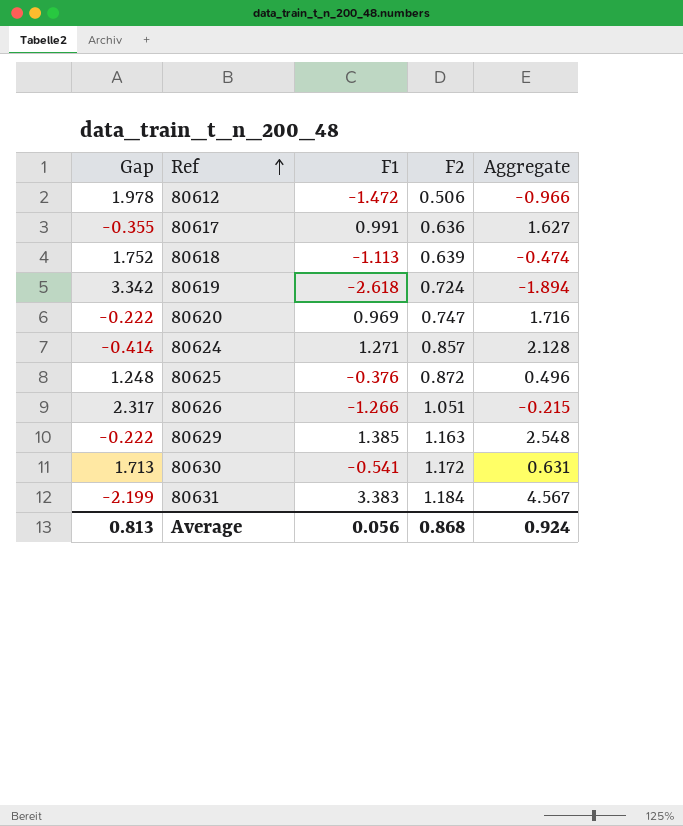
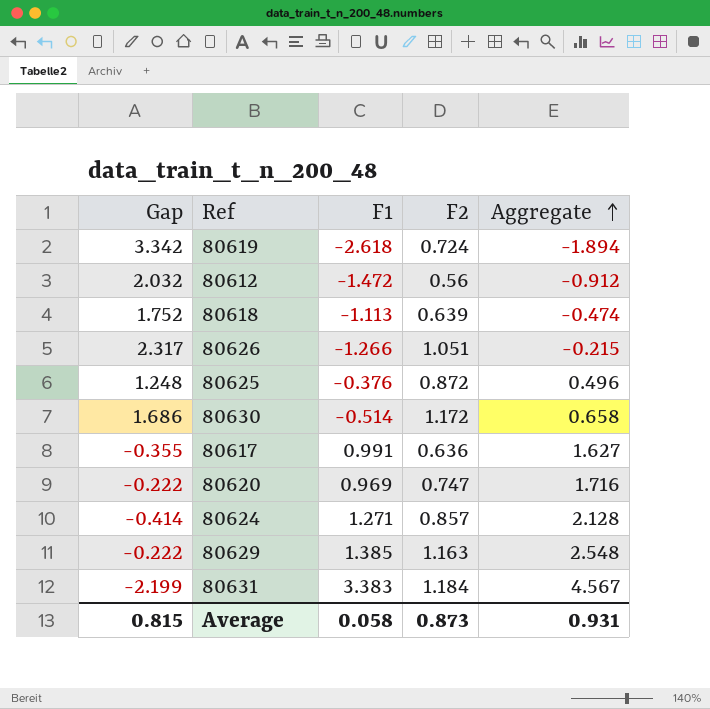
row order: Ref ascending -> Aggregate ascending
80612 | Gap: 1.978 -> 2.032
80612 | F2: 0.506 -> 0.56
80612 | Aggregate: -0.966 -> -0.912
80630 | Gap: 1.713 -> 1.686
80630 | F1: -0.541 -> -0.514
80630 | Aggregate: 0.631 -> 0.658
Average | Gap: 0.813 -> 0.815
Average | F1: 0.056 -> 0.058
Average | F2: 0.868 -> 0.873
Average | Aggregate: 0.924 -> 0.931

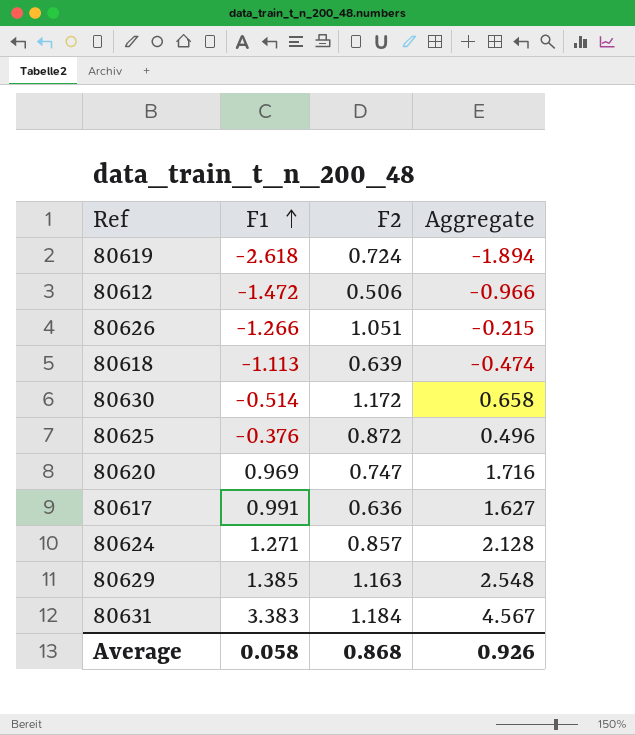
row order: Aggregate ascending -> F1 ascending
column Gap | formula: [F2] - [F1] -> none
80612 | F2: 0.56 -> 0.506
80612 | Aggregate: -0.912 -> -0.966
Average | F2: 0.873 -> 0.868
Average | Aggregate: 0.931 -> 0.926

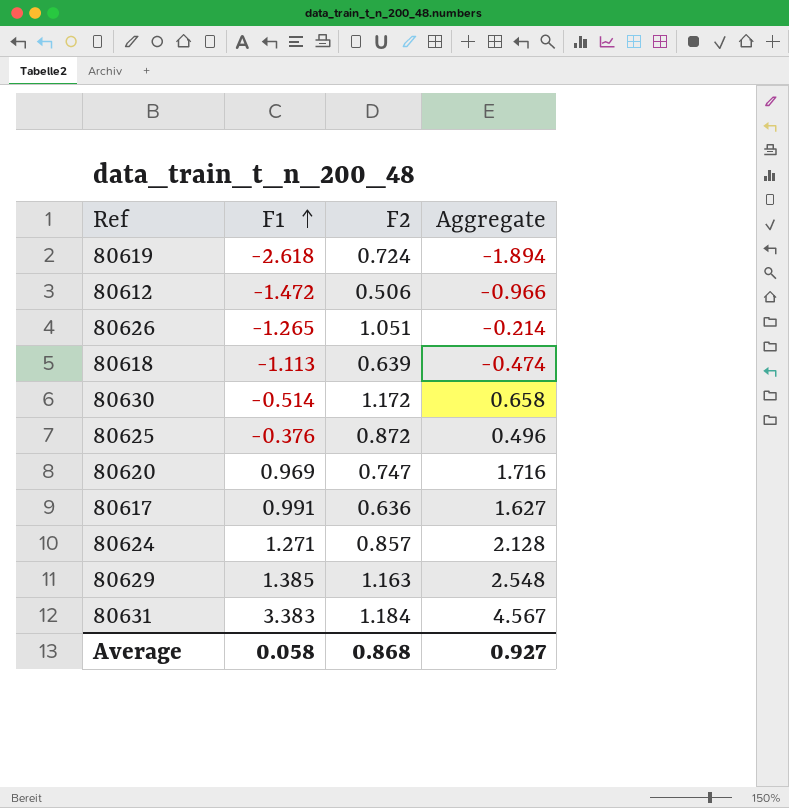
80626 | F1: -1.266 -> -1.265
80626 | Aggregate: -0.215 -> -0.214
Average | Aggregate: 0.926 -> 0.927

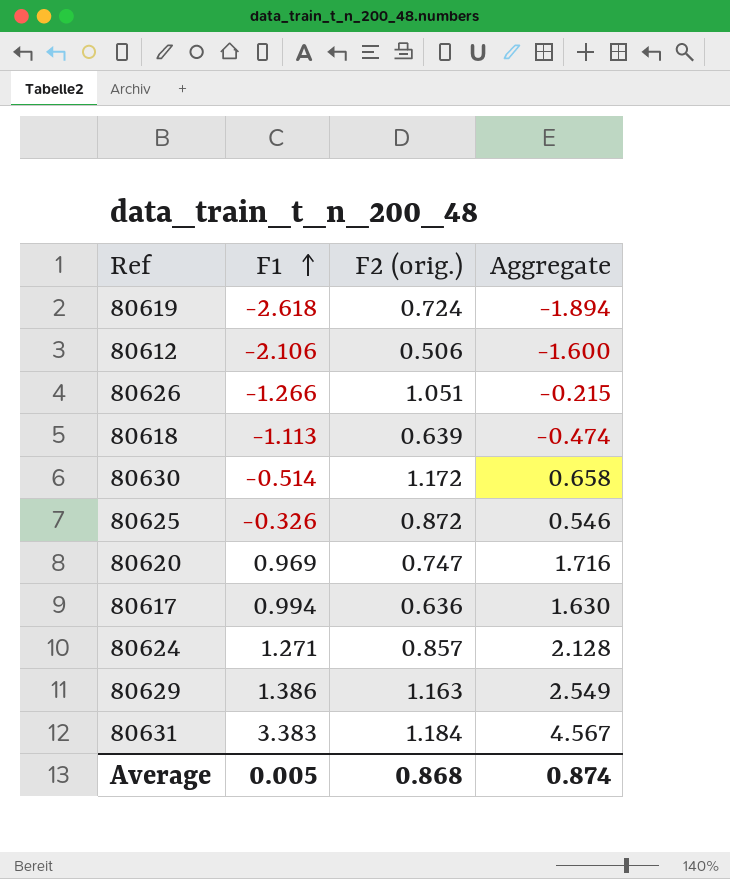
column name: F2 -> F2 (orig.)
80612 | F1: -1.472 -> -2.106
80612 | Aggregate: -0.966 -> -1.600
80626 | F1: -1.265 -> -1.266
80626 | Aggregate: -0.214 -> -0.215
80625 | F1: -0.376 -> -0.326
80625 | Aggregate: 0.496 -> 0.546
80617 | F1: 0.991 -> 0.994
80617 | Aggregate: 1.627 -> 1.630
80629 | F1: 1.385 -> 1.386
80629 | Aggregate: 2.548 -> 2.549
Average | F1: 0.058 -> 0.005
Average | Aggregate: 0.927 -> 0.874

